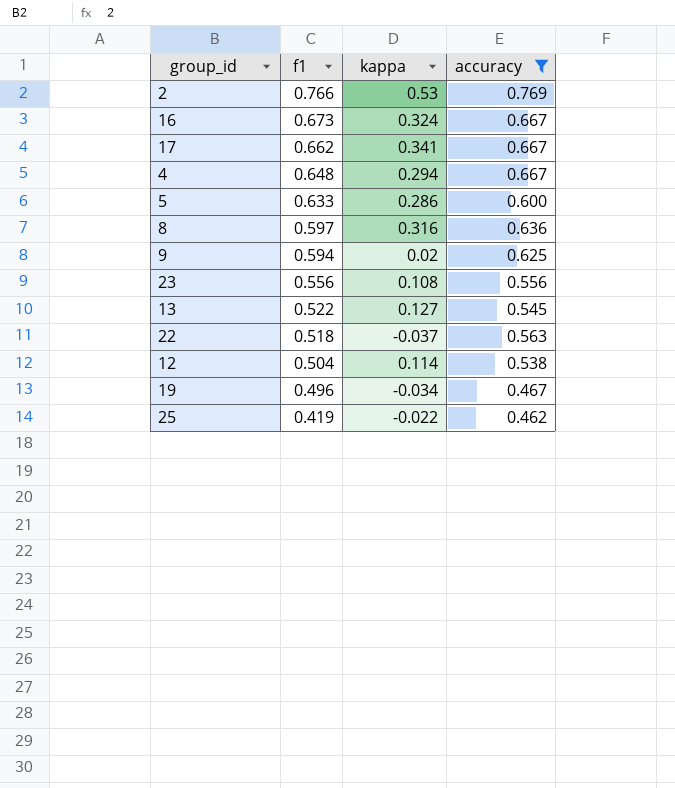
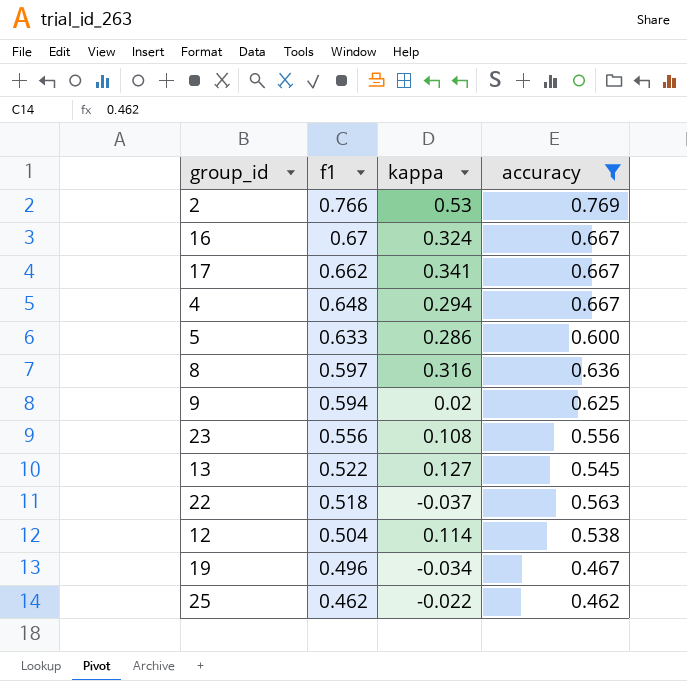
16 | f1: 0.673 -> 0.67
25 | f1: 0.419 -> 0.462

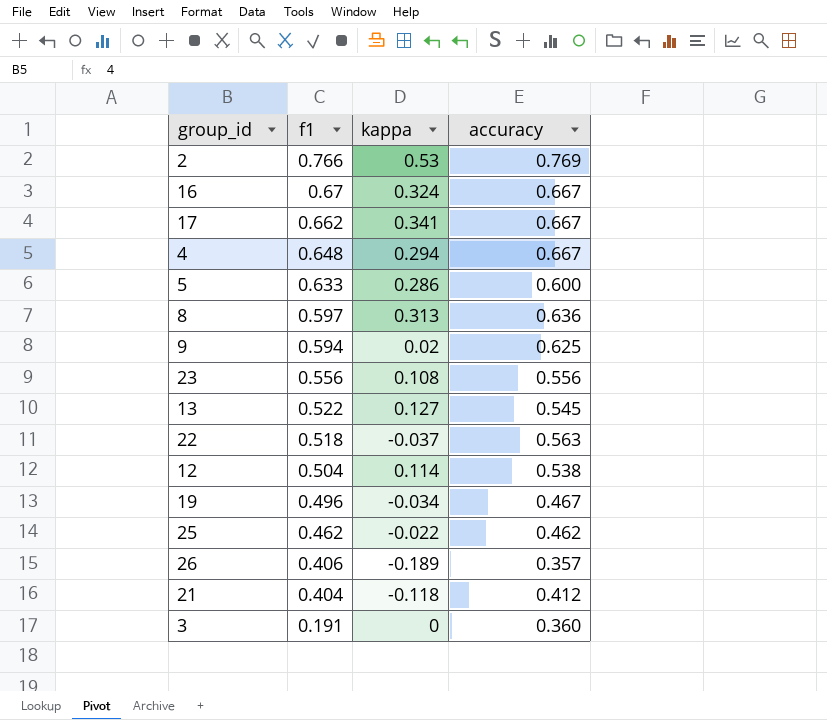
filter: accuracy >= 0.462 -> none
8 | kappa: 0.316 -> 0.313

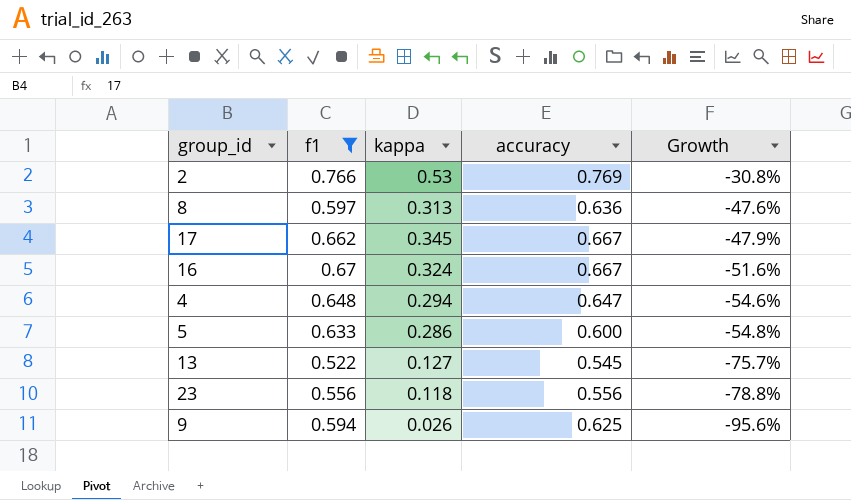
filter: none -> f1 >= 0.522
row order: f1 descending -> Growth descending
column Growth | formula: none -> ([kappa] - [f1]) / [f1]
17 | kappa: 0.341 -> 0.345
4 | accuracy: 0.667 -> 0.647
23 | kappa: 0.108 -> 0.118
9 | kappa: 0.02 -> 0.026

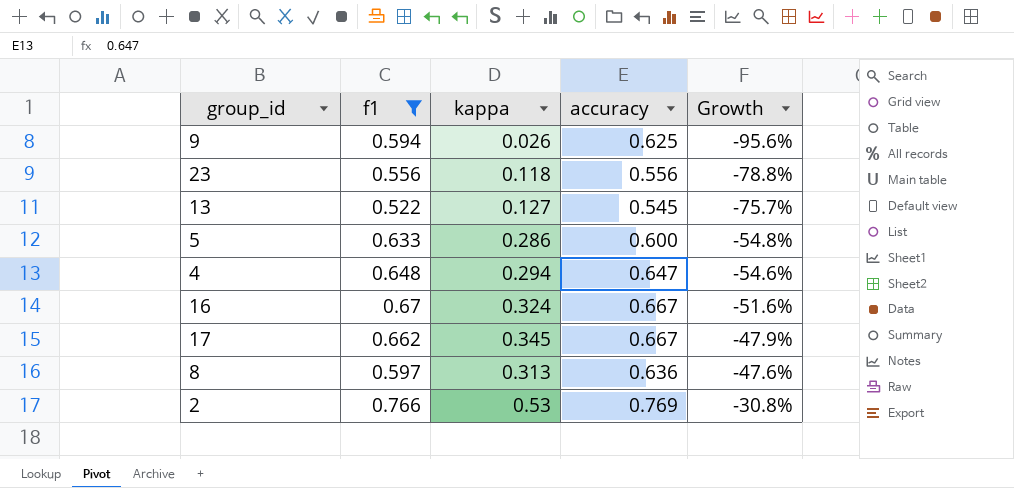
row order: Growth descending -> Growth ascending

